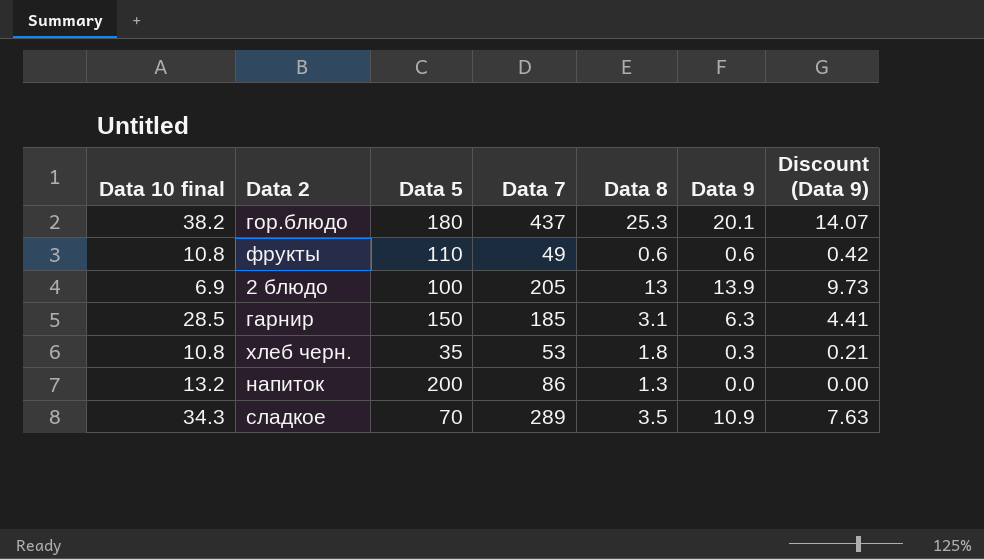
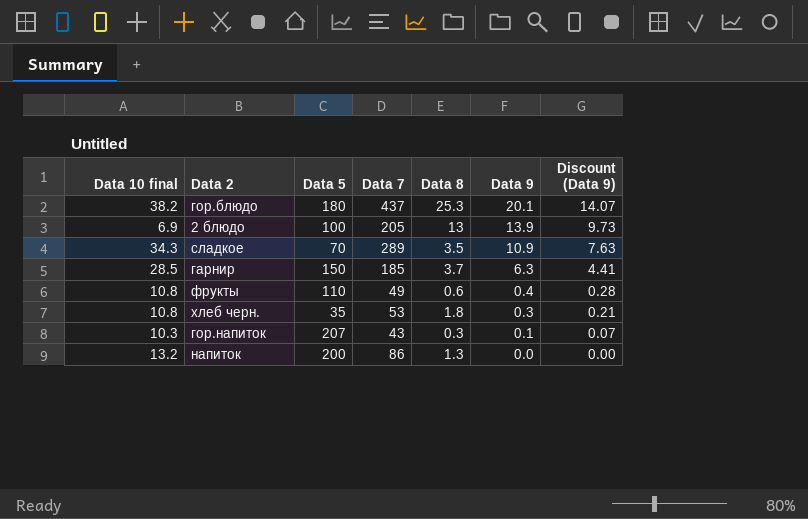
row order: none -> Data 9 descending
гарнир | Data 8: 3.1 -> 3.7
фрукты | Data 9: 0.6 -> 0.4
фрукты | Discount (Data 9): 0.42 -> 0.28
row гор.напиток: none -> 10.3 | 207 | 43 | 0.3 | 0.1 | 0.07

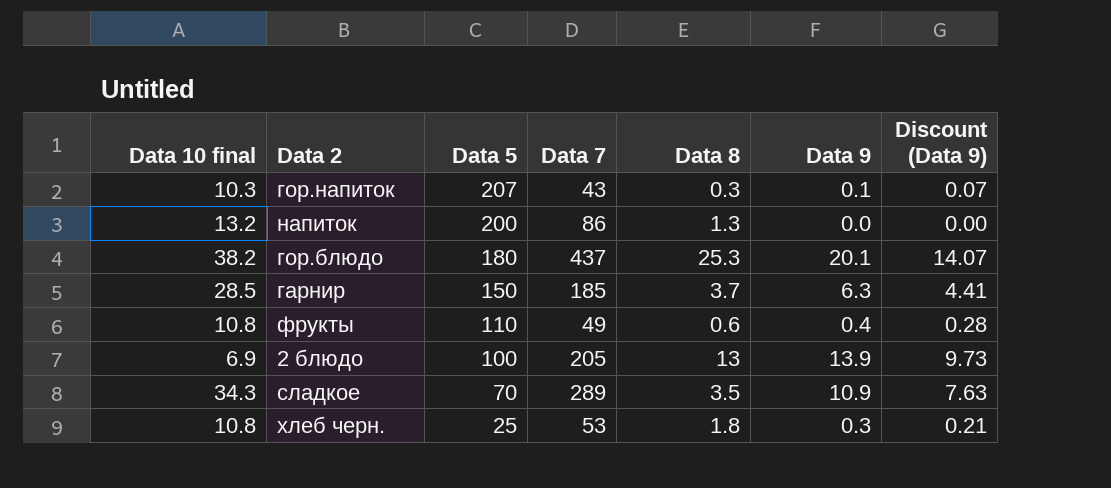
row order: Data 9 descending -> Data 5 descending
хлеб черн. | Data 5: 35 -> 25

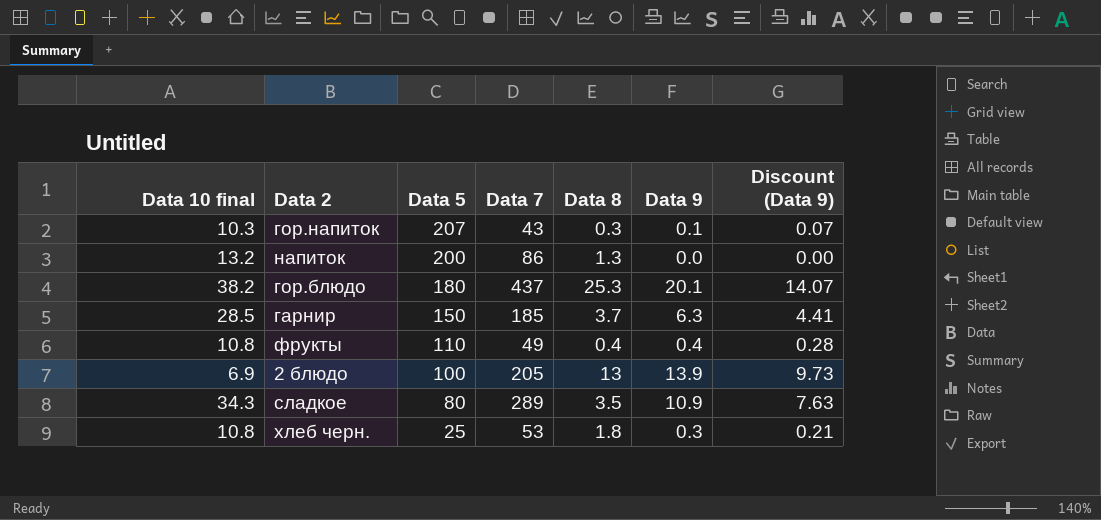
фрукты | Data 8: 0.6 -> 0.4
сладкое | Data 5: 70 -> 80

